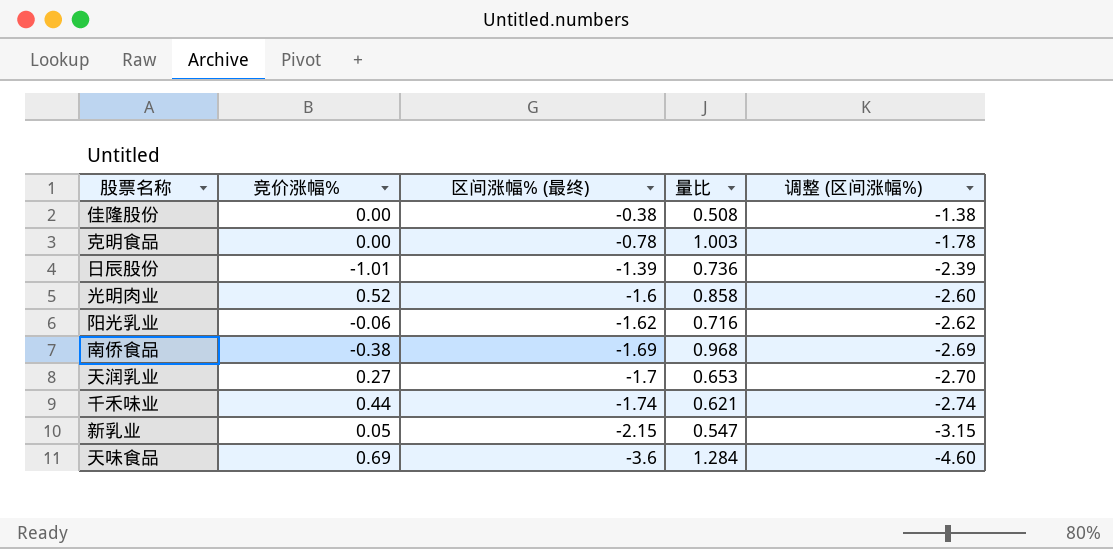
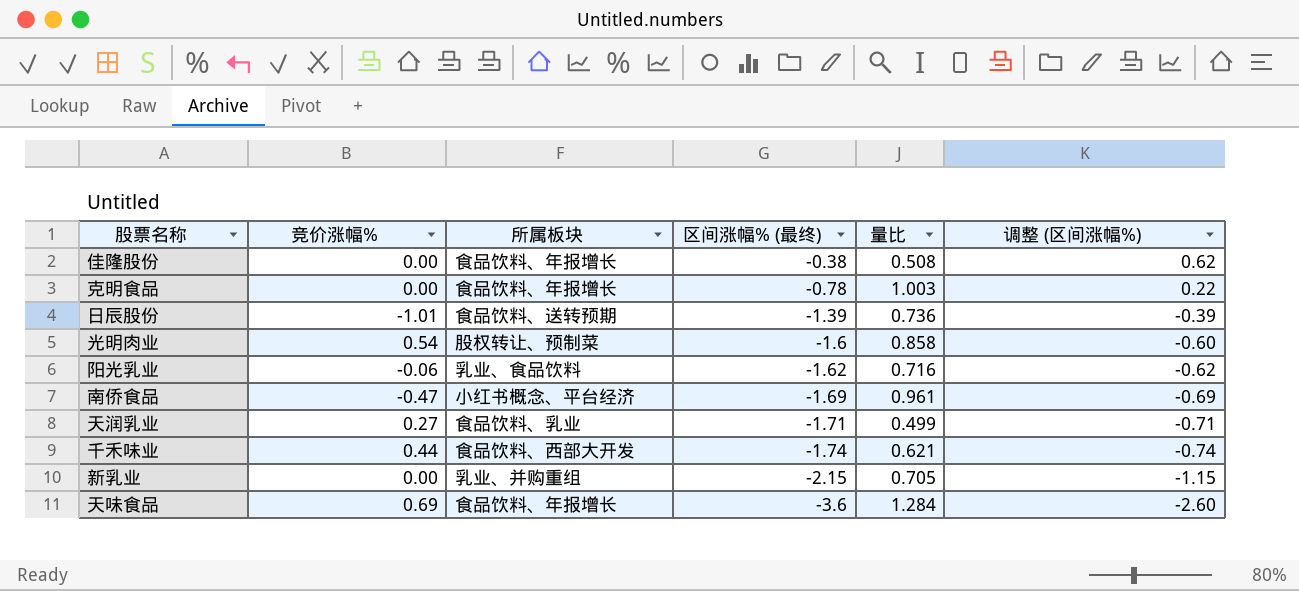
column 所属板块 | position: none -> 3
column 调整 (区间涨幅%) | formula: [区间涨幅% (最终)] - 1 -> [区间涨幅% (最终)] + 1
光明肉业 | 竞价涨幅%: 0.52 -> 0.54
南侨食品 | 竞价涨幅%: -0.38 -> -0.47
南侨食品 | 量比: 0.968 -> 0.961
天润乳业 | 区间涨幅% (最终): -1.7 -> -1.71
天润乳业 | 量比: 0.653 -> 0.499
新乳业 | 竞价涨幅%: 0.05 -> 0.00
新乳业 | 量比: 0.547 -> 0.705

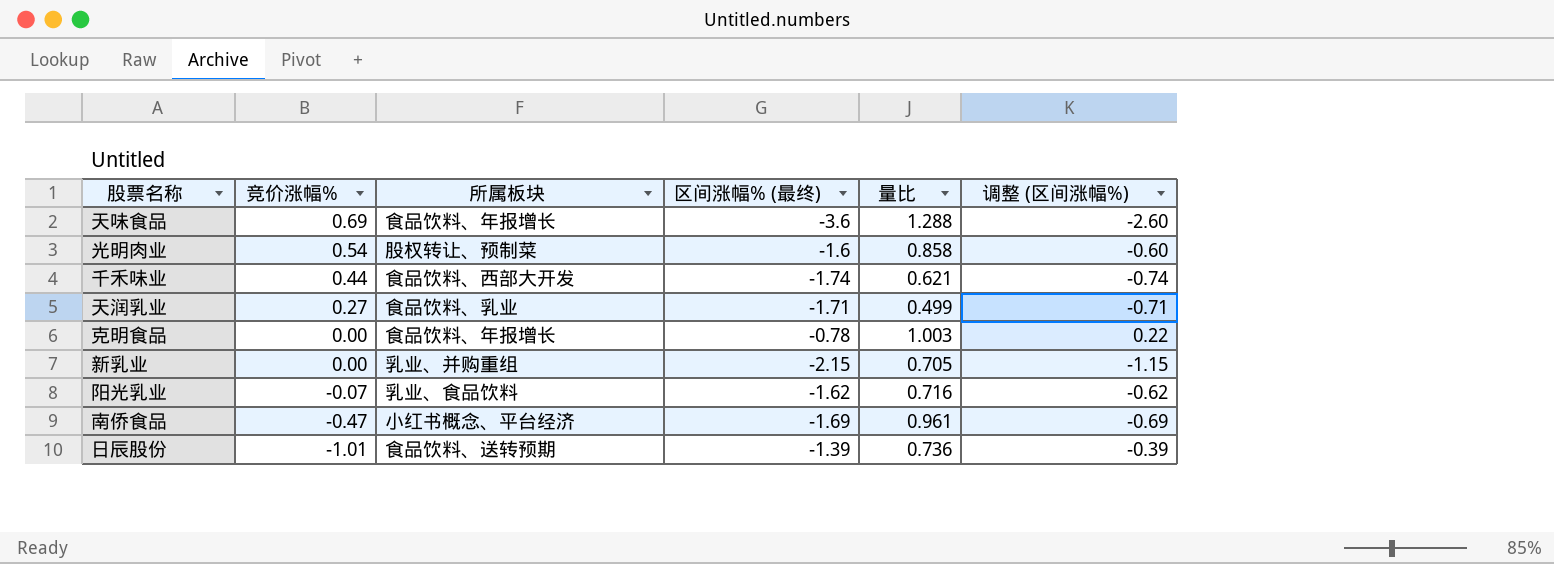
row order: 区间涨幅% (最终) descending -> 竞价涨幅% descending
row 佳隆股份: 0.00 | 食品饮料、年报增长 | -0.38 | 0.508 | 0.62 -> none
天味食品 | 量比: 1.284 -> 1.288
阳光乳业 | 竞价涨幅%: -0.06 -> -0.07

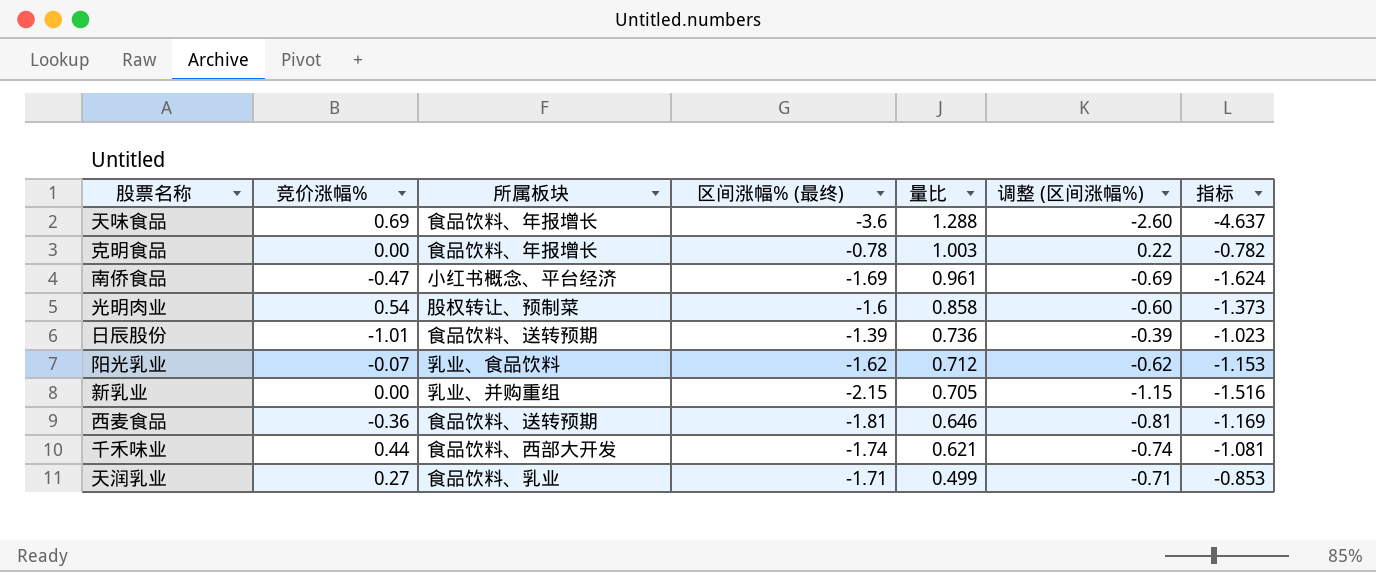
row order: 竞价涨幅% descending -> 量比 descending
column 指标 | formula: none -> [区间涨幅% (最终)] * [量比]
阳光乳业 | 量比: 0.716 -> 0.712
row 西麦食品: none -> -0.36 | 食品饮料、送转预期 | -1.81 | 0.646 | -0.81 | -1.169

